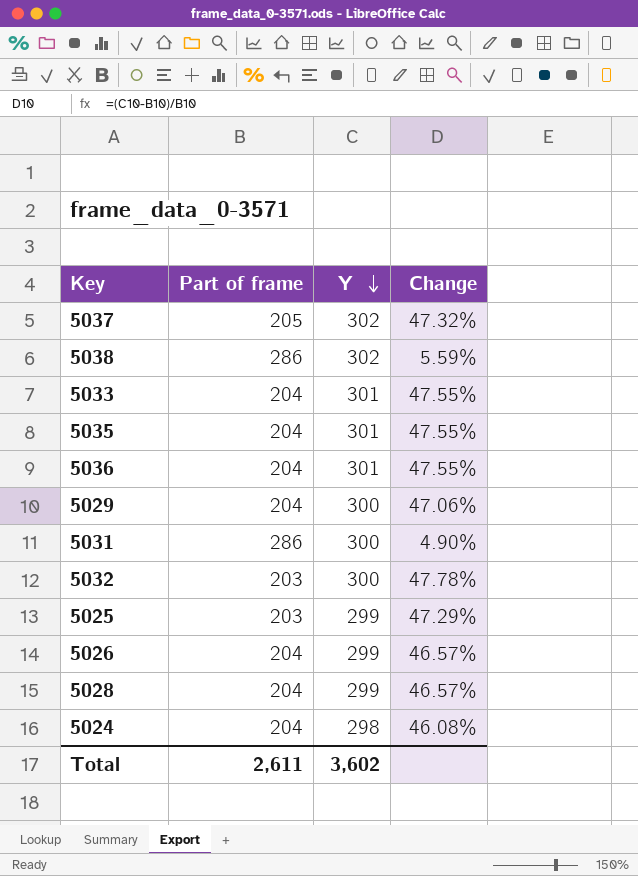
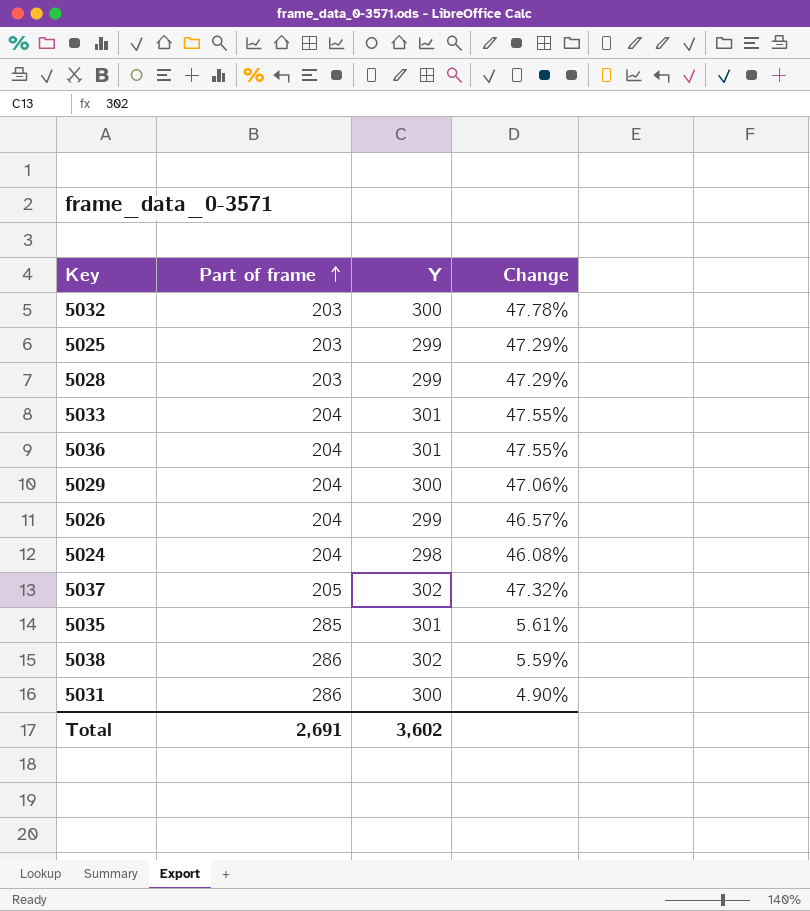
row order: Y descending -> Part of frame ascending
5028 | Part of frame: 204 -> 203
5028 | Change: 46.57% -> 47.29%
5035 | Part of frame: 204 -> 285
5035 | Change: 47.55% -> 5.61%
Total | Part of frame: 2,611 -> 2,691

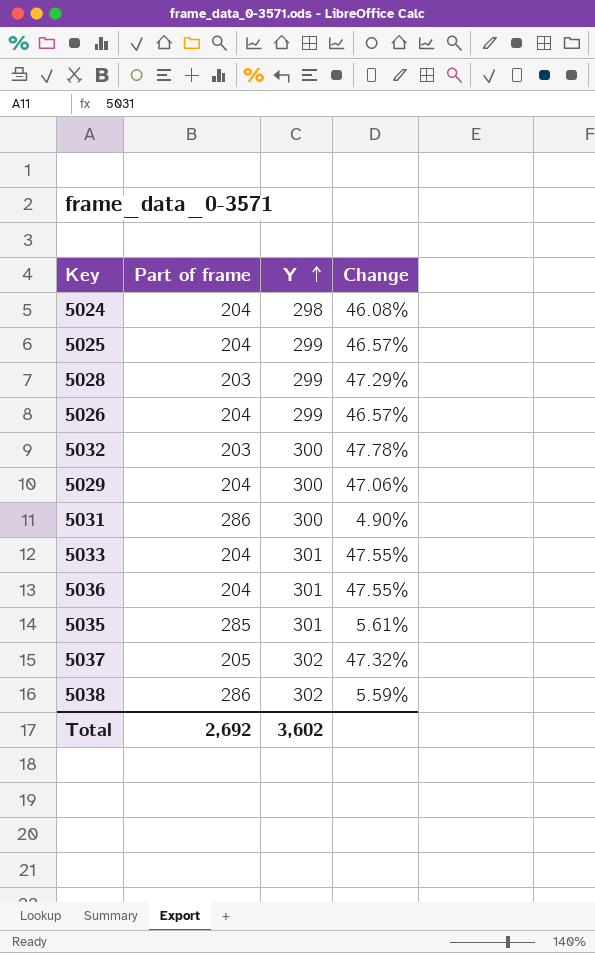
row order: Part of frame ascending -> Y ascending
5025 | Part of frame: 203 -> 204
5025 | Change: 47.29% -> 46.57%
Total | Part of frame: 2,691 -> 2,692

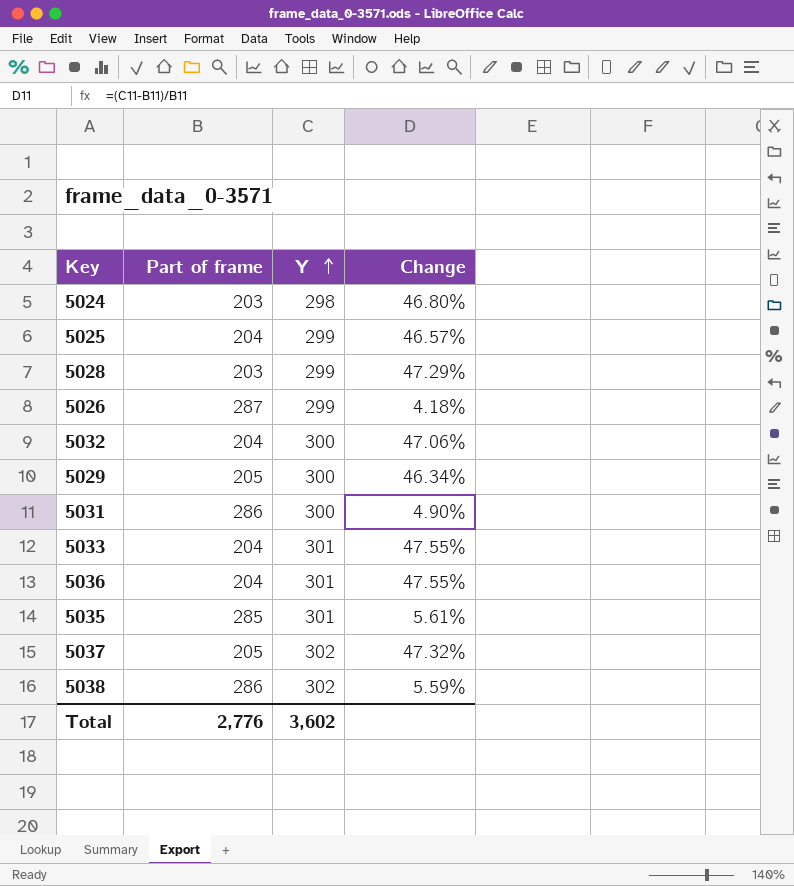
5024 | Part of frame: 204 -> 203
5024 | Change: 46.08% -> 46.80%
5026 | Part of frame: 204 -> 287
5026 | Change: 46.57% -> 4.18%
5032 | Part of frame: 203 -> 204
5032 | Change: 47.78% -> 47.06%
5029 | Part of frame: 204 -> 205
5029 | Change: 47.06% -> 46.34%
Total | Part of frame: 2,692 -> 2,776

